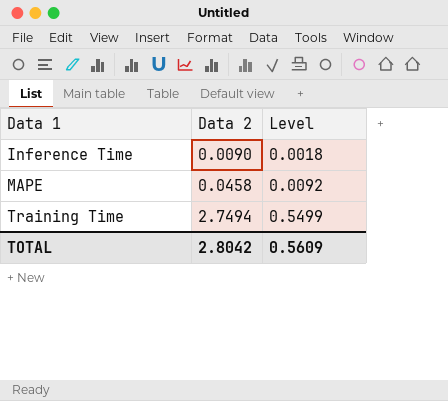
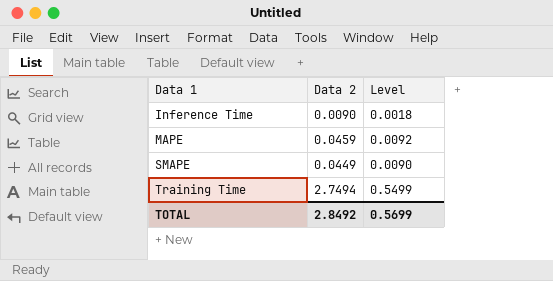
MAPE | Data 2: 0.0458 -> 0.0459
row SMAPE: none -> 0.0449 | 0.0090
TOTAL | Data 2: 2.8042 -> 2.8492
TOTAL | Level: 0.5609 -> 0.5699

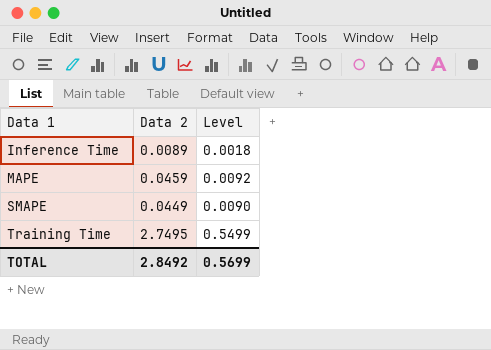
Inference Time | Data 2: 0.0090 -> 0.0089
Training Time | Data 2: 2.7494 -> 2.7495

